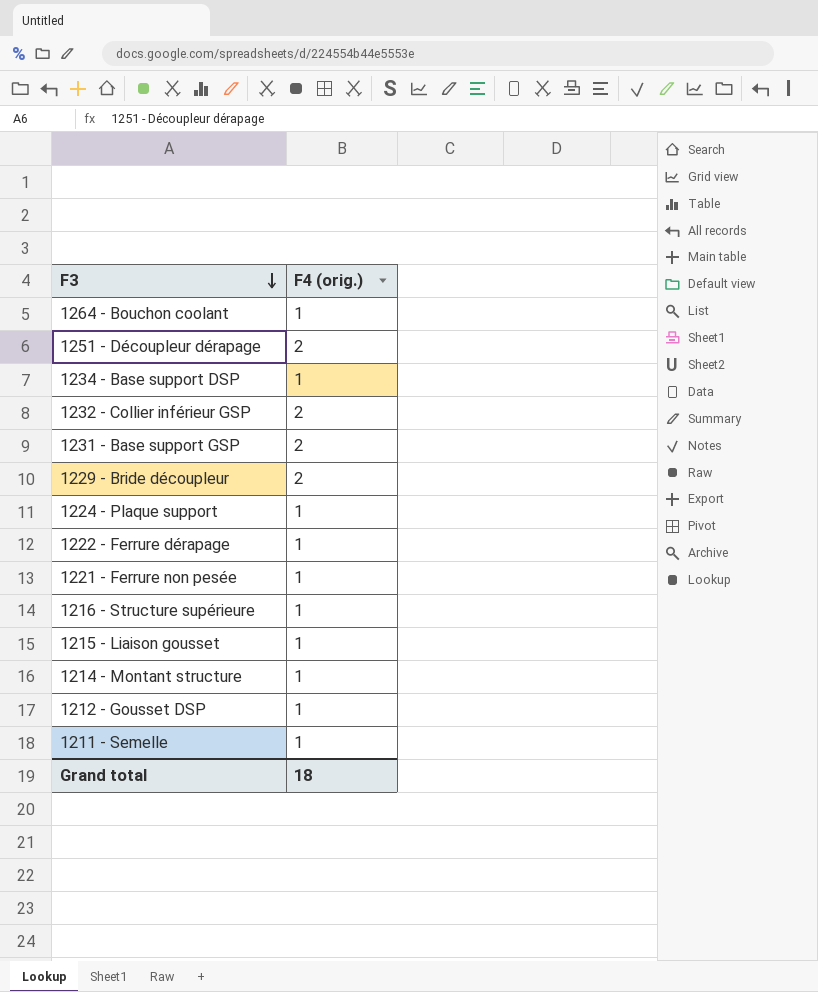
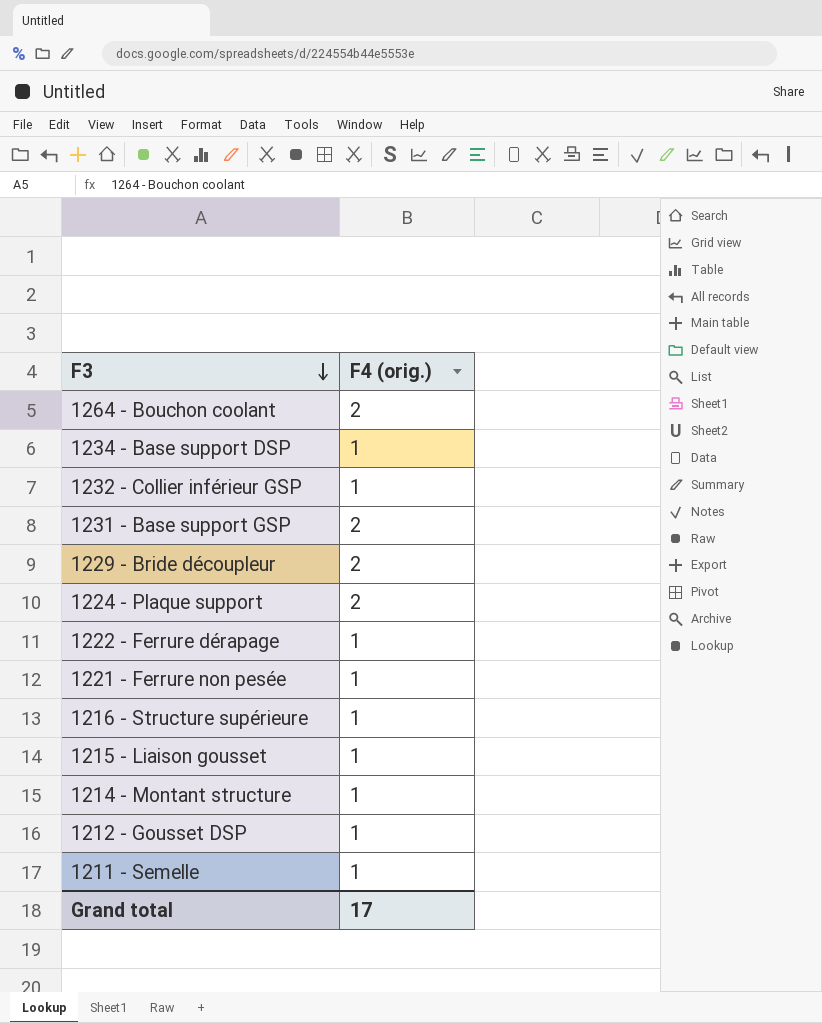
row 1251 - Découpleur dérapage: 2 -> none
1264 - Bouchon coolant | F4 (orig.): 1 -> 2
1232 - Collier inférieur GSP | F4 (orig.): 2 -> 1
1224 - Plaque support | F4 (orig.): 1 -> 2
Grand total | F4 (orig.): 18 -> 17

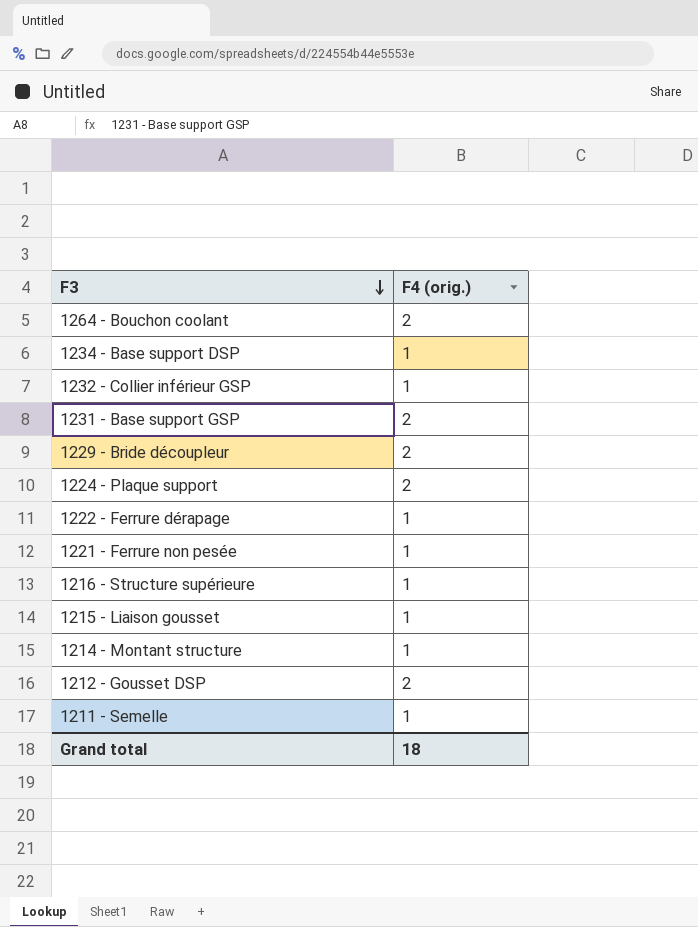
1212 - Gousset DSP | F4 (orig.): 1 -> 2
Grand total | F4 (orig.): 17 -> 18

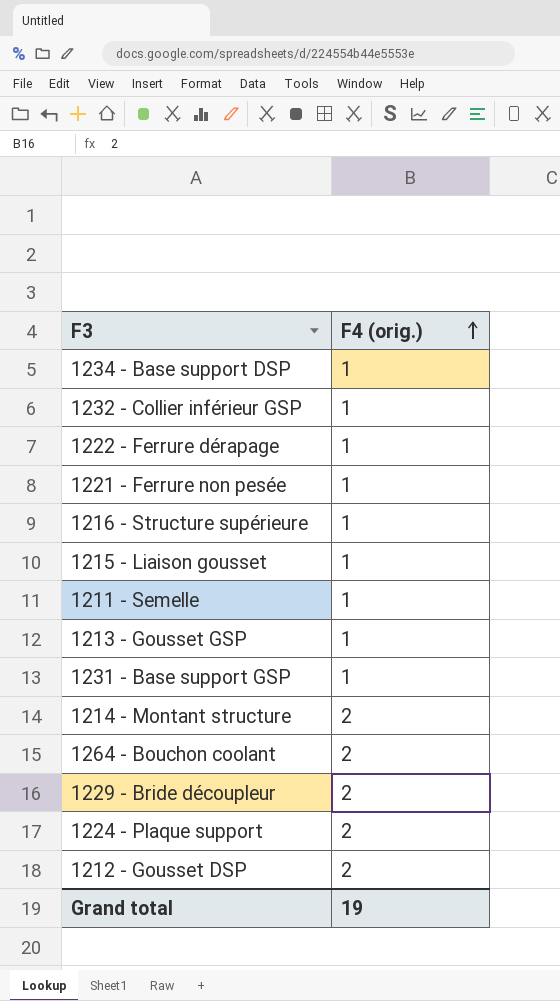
row order: F3 descending -> F4 (orig.) ascending
row 1213 - Gousset GSP: none -> 1
1231 - Base support GSP | F4 (orig.): 2 -> 1
1214 - Montant structure | F4 (orig.): 1 -> 2
Grand total | F4 (orig.): 18 -> 19

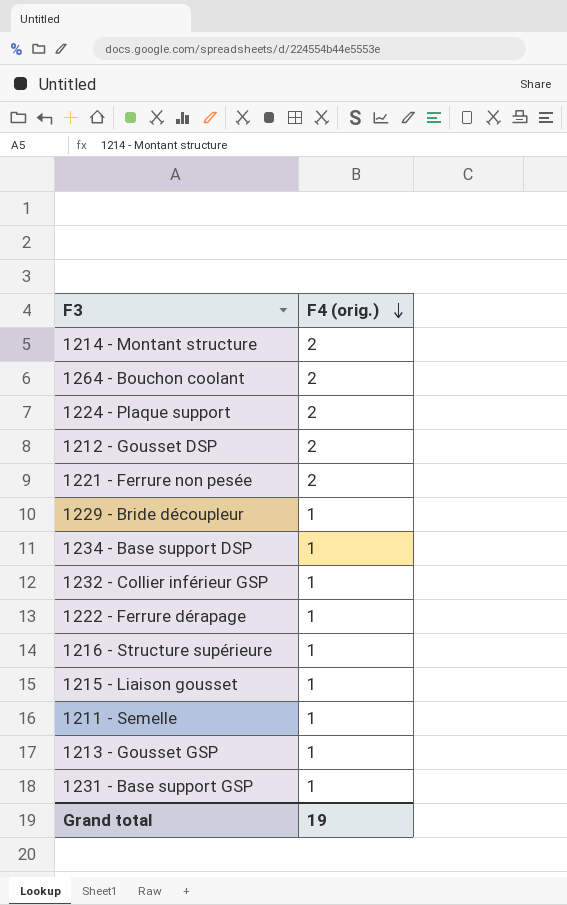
row order: F4 (orig.) ascending -> F4 (orig.) descending
1221 - Ferrure non pesée | F4 (orig.): 1 -> 2
1229 - Bride découpleur | F4 (orig.): 2 -> 1

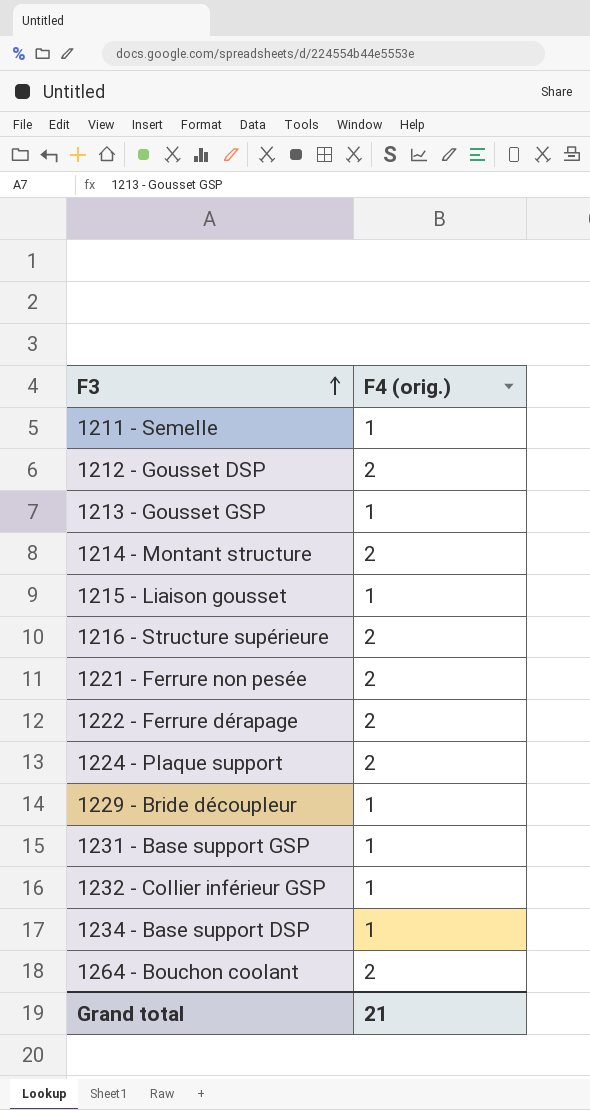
row order: F4 (orig.) descending -> F3 ascending
1216 - Structure supérieure | F4 (orig.): 1 -> 2
1222 - Ferrure dérapage | F4 (orig.): 1 -> 2
Grand total | F4 (orig.): 19 -> 21

